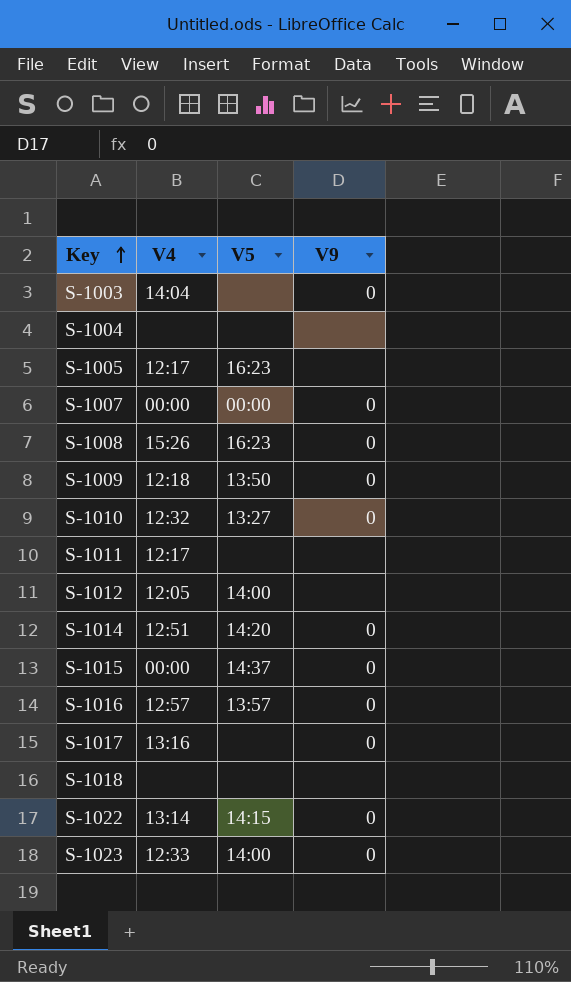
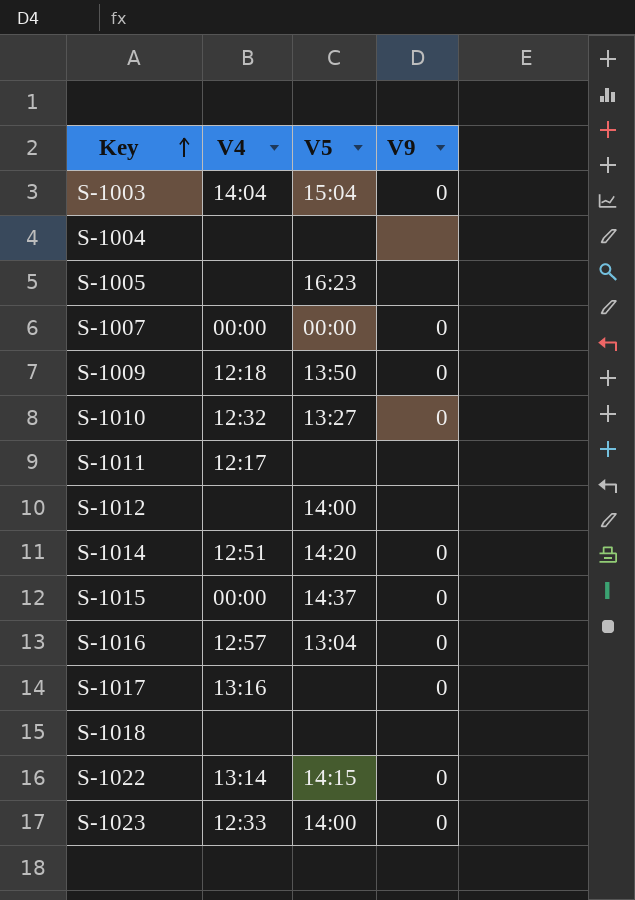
row S-1008: 15:26 | 16:23 | 0 -> none
S-1003 | V5: none -> 15:04
S-1005 | V4: 12:17 -> none
S-1012 | V4: 12:05 -> none
S-1016 | V5: 13:57 -> 13:04

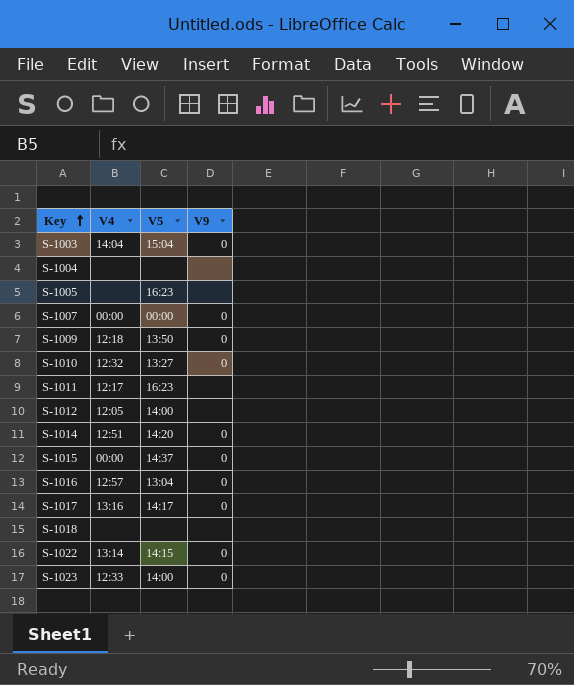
S-1011 | V5: none -> 16:23
S-1012 | V4: none -> 12:05
S-1017 | V5: none -> 14:17

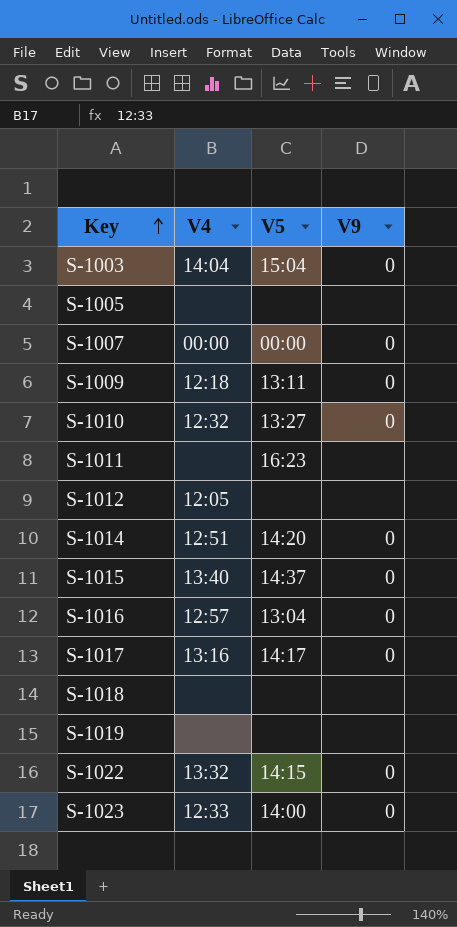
row S-1004: none | none | none -> none
S-1005 | V5: 16:23 -> none
S-1009 | V5: 13:50 -> 13:11
S-1011 | V4: 12:17 -> none
S-1012 | V5: 14:00 -> none
S-1015 | V4: 00:00 -> 13:40
row S-1019: none -> none | none | none
S-1022 | V4: 13:14 -> 13:32

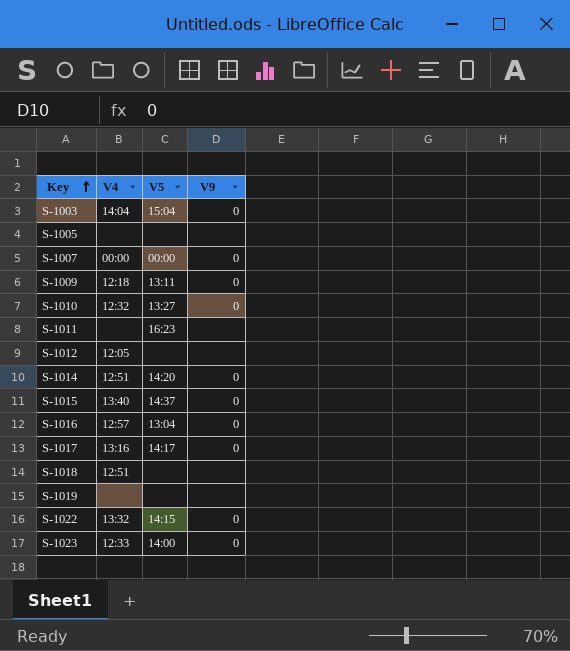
S-1018 | V4: none -> 12:51

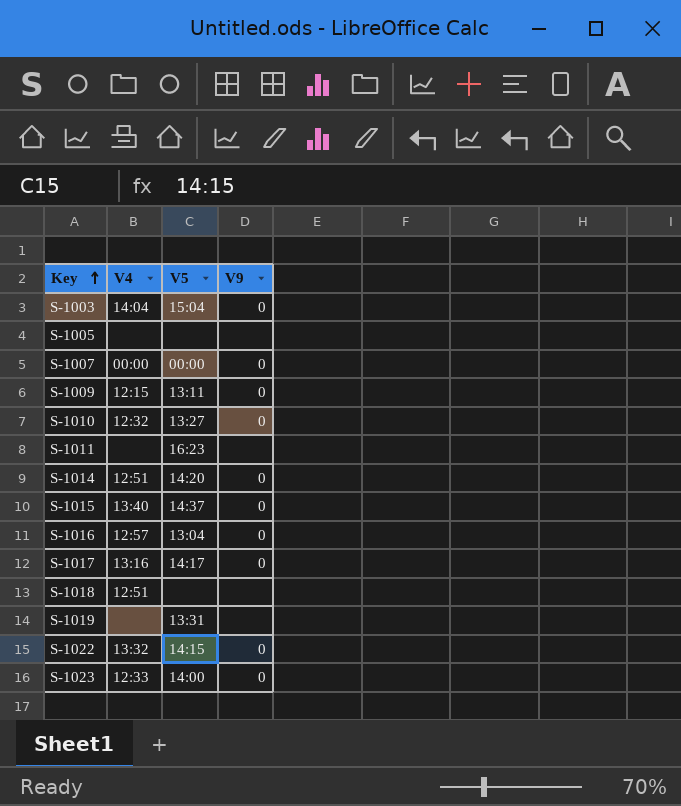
row S-1012: 12:05 | none | none -> none
S-1009 | V4: 12:18 -> 12:15
S-1019 | V5: none -> 13:31

